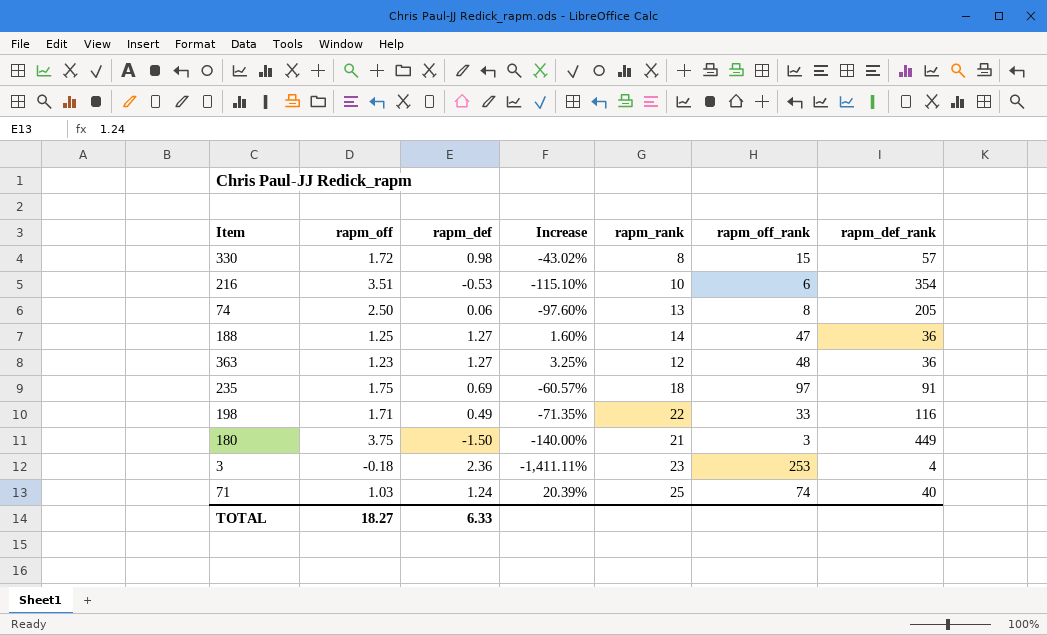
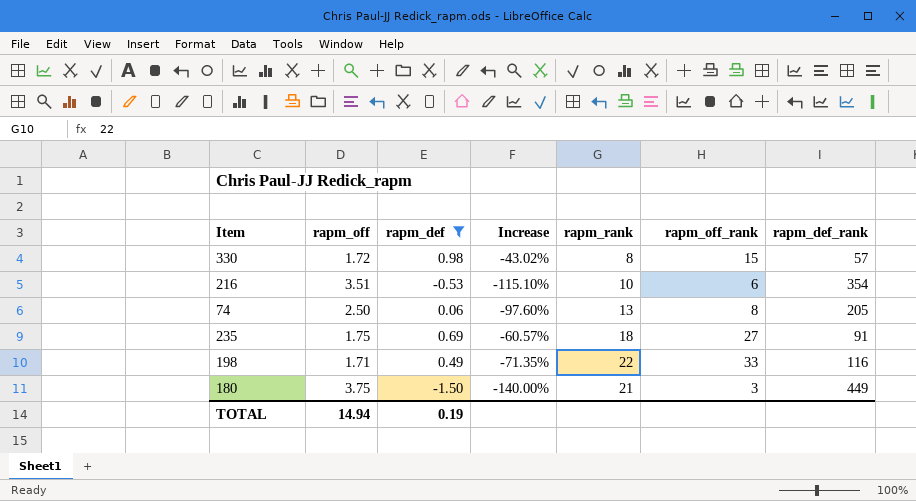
filter: none -> rapm_def <= 0.98
235 | rapm_off_rank: 97 -> 27
TOTAL | rapm_off: 18.27 -> 14.94
TOTAL | rapm_def: 6.33 -> 0.19

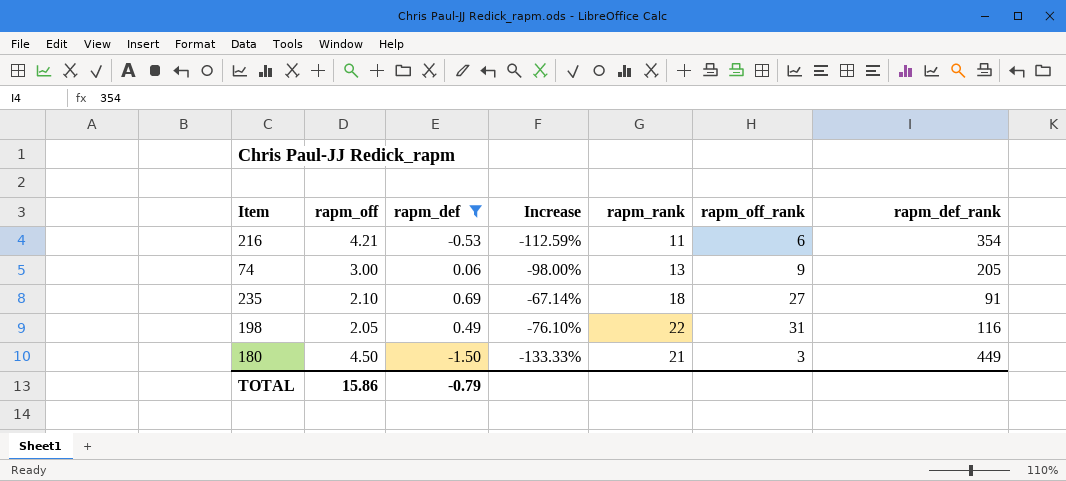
row 330: 1.72 | 0.98 | -43.02% | 8 | 15 | 57 -> none
216 | rapm_off: 3.51 -> 4.21
216 | Increase: -115.10% -> -112.59%
216 | rapm_rank: 10 -> 11
74 | rapm_off: 2.50 -> 3.00
74 | Increase: -97.60% -> -98.00%
74 | rapm_off_rank: 8 -> 9
235 | rapm_off: 1.75 -> 2.10
235 | Increase: -60.57% -> -67.14%
198 | rapm_off: 1.71 -> 2.05
198 | Increase: -71.35% -> -76.10%
198 | rapm_off_rank: 33 -> 31
180 | rapm_off: 3.75 -> 4.50
180 | Increase: -140.00% -> -133.33%
TOTAL | rapm_off: 14.94 -> 15.86
TOTAL | rapm_def: 0.19 -> -0.79

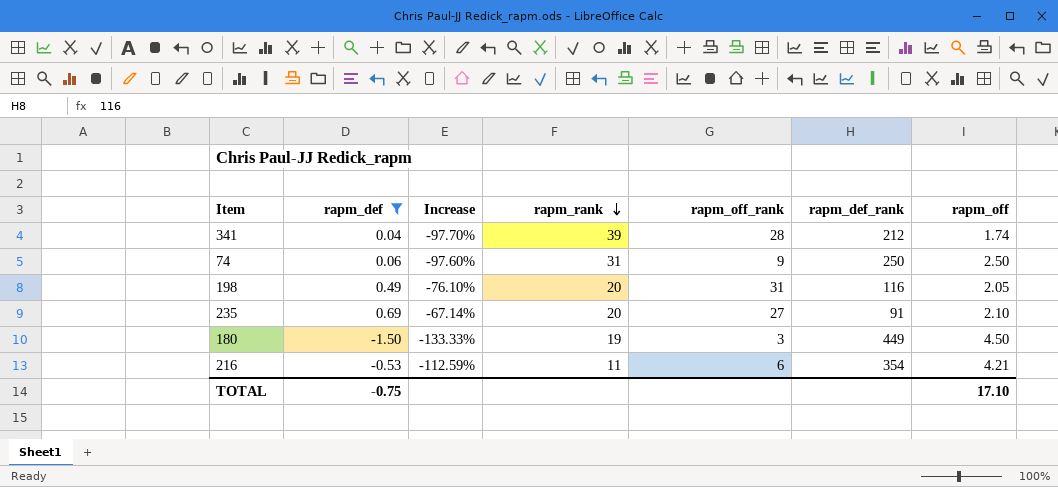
row order: none -> rapm_rank descending
column rapm_off | position: 2 -> 7
row 341: none -> 0.04 | -97.70% | 39 | 28 | 212 | 1.74
74 | Increase: -98.00% -> -97.60%
74 | rapm_rank: 13 -> 31
74 | rapm_def_rank: 205 -> 250
74 | rapm_off: 3.00 -> 2.50
198 | rapm_rank: 22 -> 20
235 | rapm_rank: 18 -> 20
180 | rapm_rank: 21 -> 19
TOTAL | rapm_def: -0.79 -> -0.75
TOTAL | rapm_off: 15.86 -> 17.10

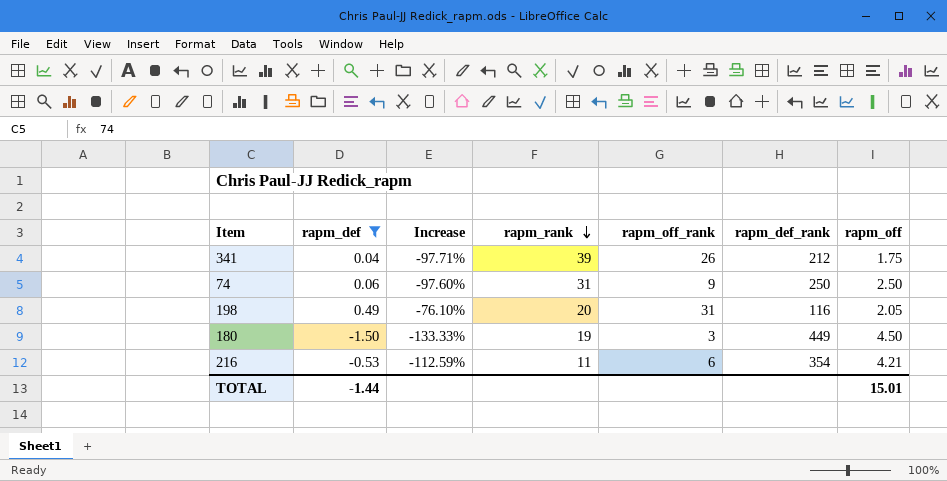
row 235: 0.69 | -67.14% | 20 | 27 | 91 | 2.10 -> none
341 | Increase: -97.70% -> -97.71%
341 | rapm_off_rank: 28 -> 26
341 | rapm_off: 1.74 -> 1.75
TOTAL | rapm_def: -0.75 -> -1.44
TOTAL | rapm_off: 17.10 -> 15.01

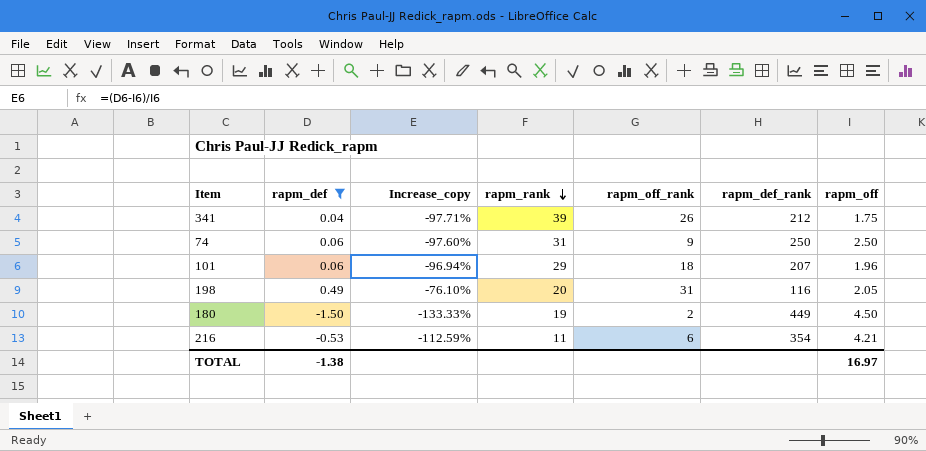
column name: Increase -> Increase_copy
row 101: none -> 0.06 | -96.94% | 29 | 18 | 207 | 1.96
180 | rapm_off_rank: 3 -> 2
TOTAL | rapm_def: -1.44 -> -1.38
TOTAL | rapm_off: 15.01 -> 16.97

